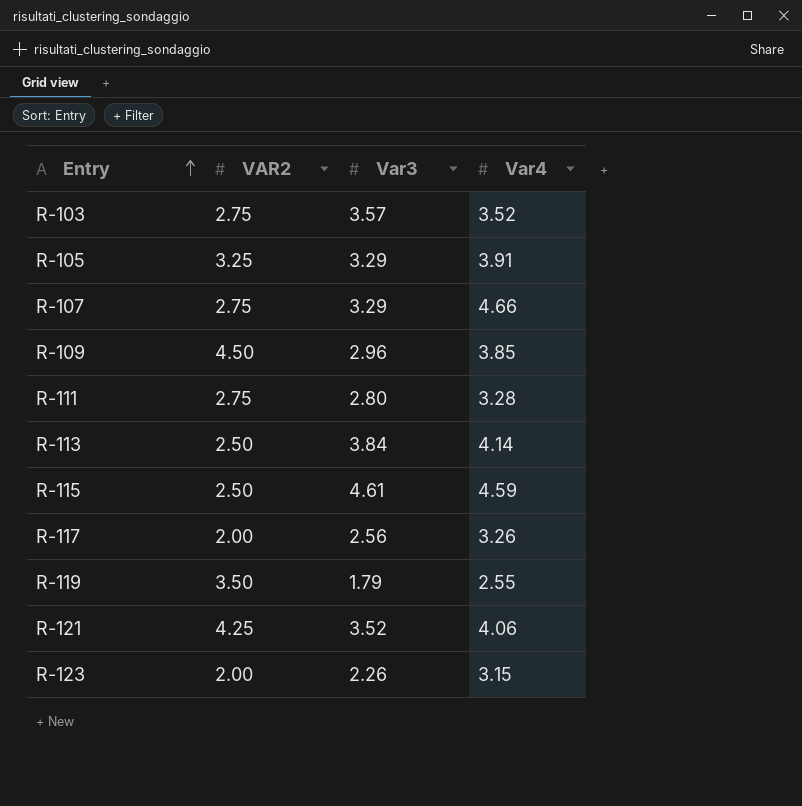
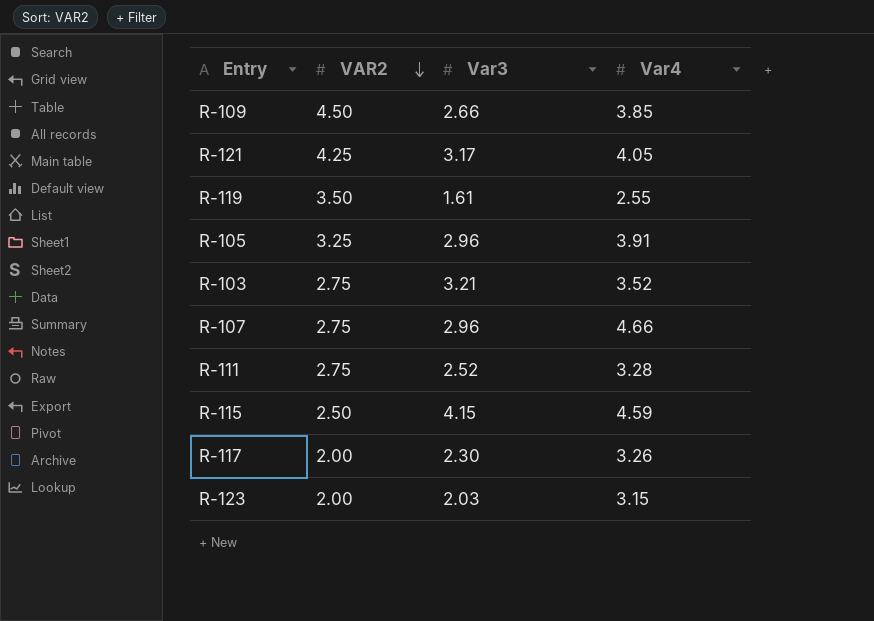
row order: Entry ascending -> VAR2 descending
row R-113: 2.50 | 3.84 | 4.14 -> none
R-109 | Var3: 2.96 -> 2.66
R-121 | Var3: 3.52 -> 3.17
R-121 | Var4: 4.06 -> 4.05
R-119 | Var3: 1.79 -> 1.61
R-105 | Var3: 3.29 -> 2.96
R-103 | Var3: 3.57 -> 3.21
R-107 | Var3: 3.29 -> 2.96
R-111 | Var3: 2.80 -> 2.52
R-115 | Var3: 4.61 -> 4.15
R-117 | Var3: 2.56 -> 2.30
R-123 | Var3: 2.26 -> 2.03

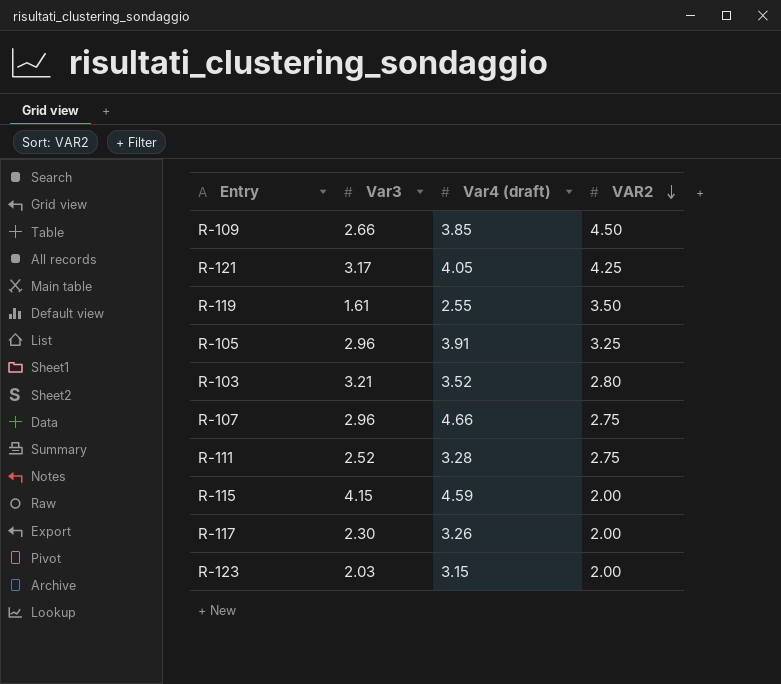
column name: Var4 -> Var4 (draft)
column VAR2 | position: 2 -> 4
R-103 | VAR2: 2.75 -> 2.80
R-115 | VAR2: 2.50 -> 2.00

